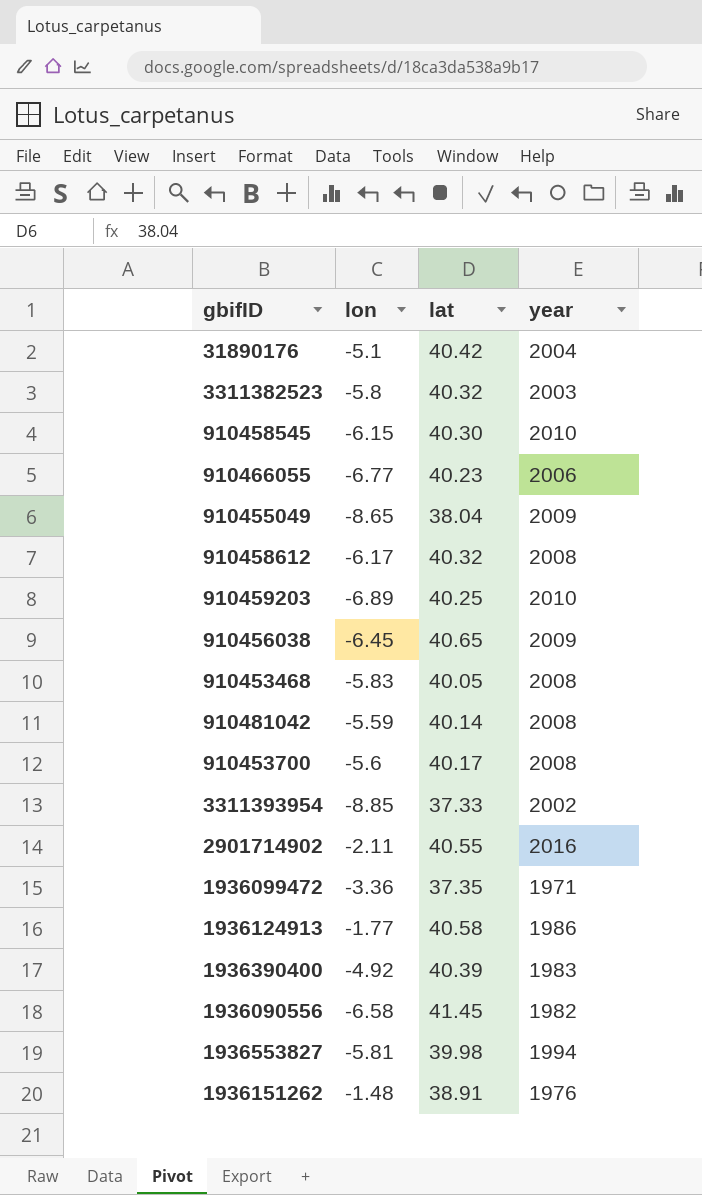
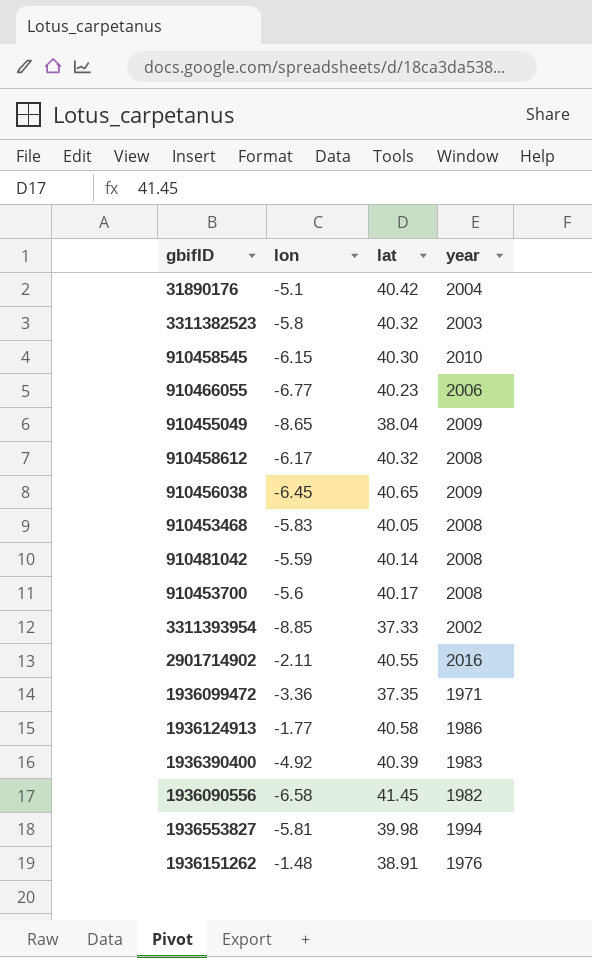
row 910459203: -6.89 | 40.25 | 2010 -> none

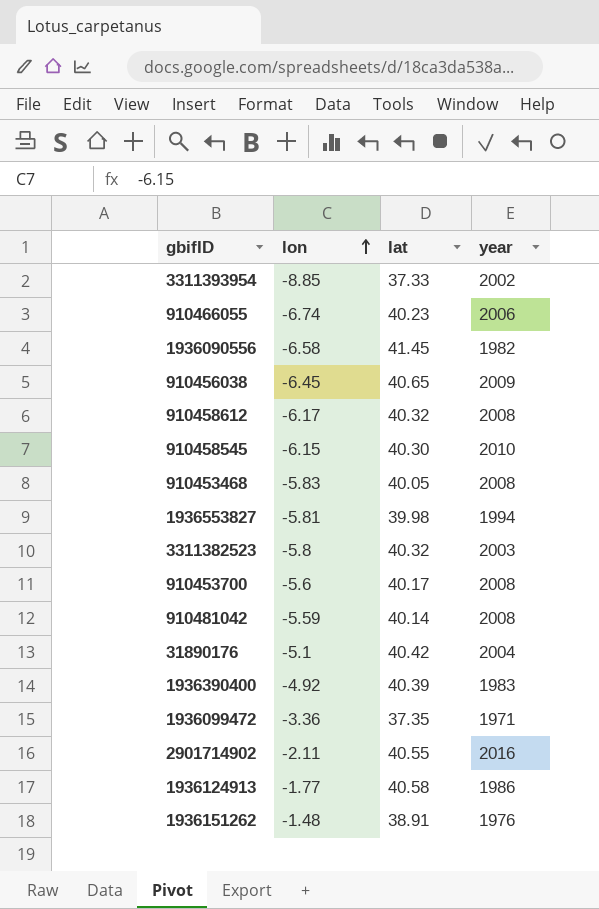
row order: none -> lon ascending
row 910455049: -8.65 | 38.04 | 2009 -> none
910466055 | lon: -6.77 -> -6.74

